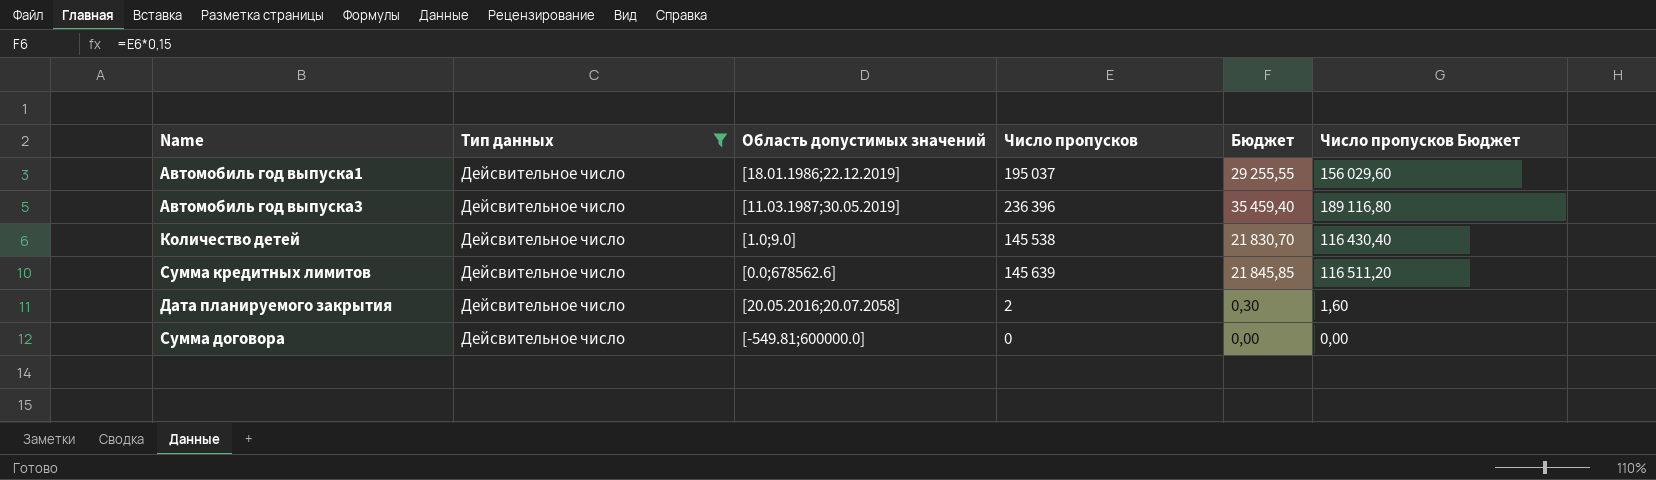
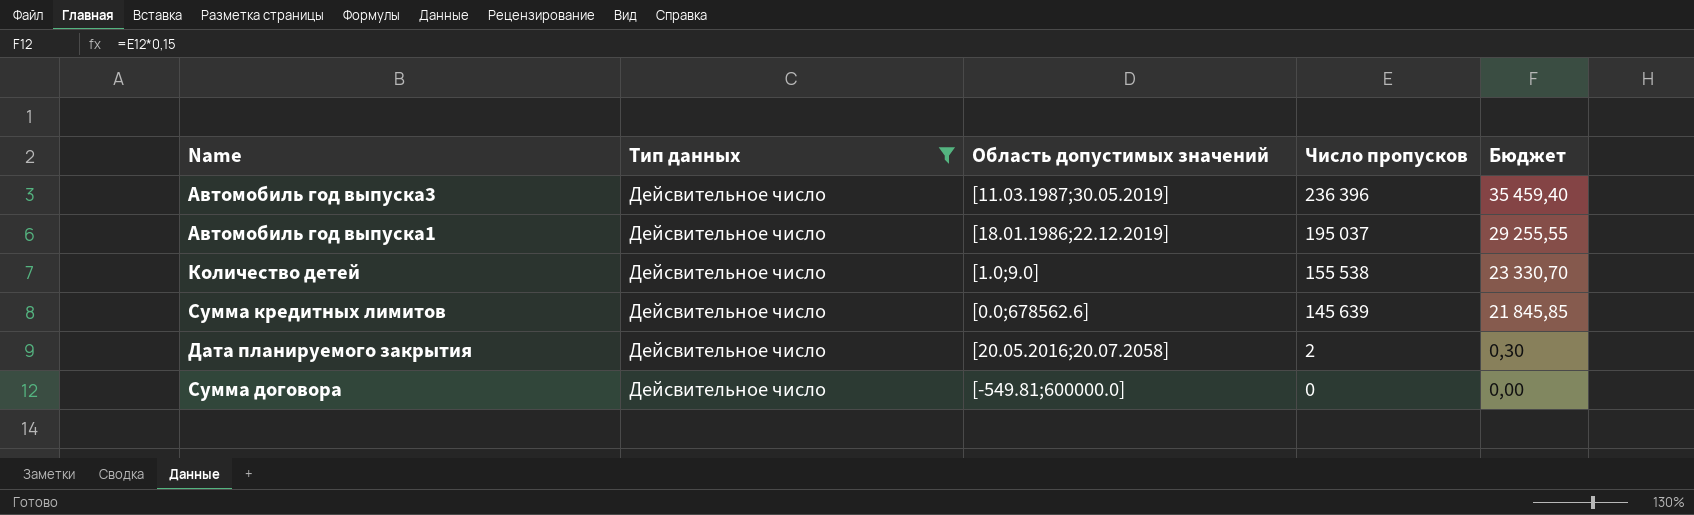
row order: none -> Число пропусков descending
column Число пропусков Бюджет | formula: [Число пропусков] * 0,8 -> none
Количество детей | Число пропусков: 145 538 -> 155 538
Количество детей | Бюджет: 21 830,70 -> 23 330,70

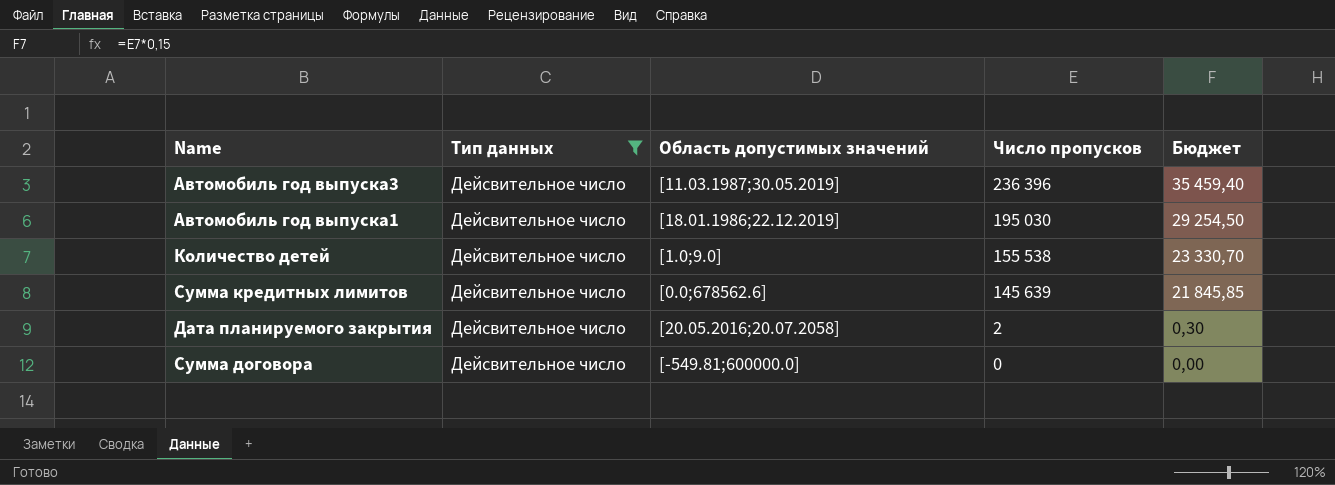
Автомобиль год выпуска1 | Число пропусков: 195 037 -> 195 030
Автомобиль год выпуска1 | Бюджет: 29 255,55 -> 29 254,50

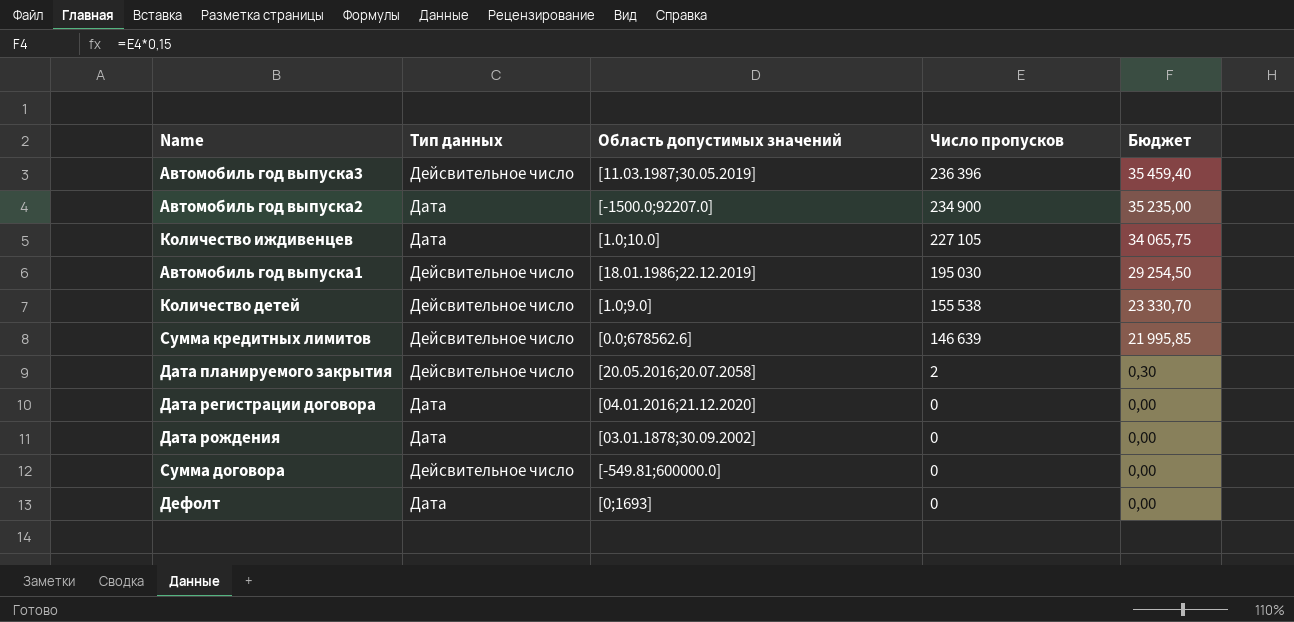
filter: Тип данных = Дейсвительное число -> none
Сумма кредитных лимитов | Число пропусков: 145 639 -> 146 639
Сумма кредитных лимитов | Бюджет: 21 845,85 -> 21 995,85

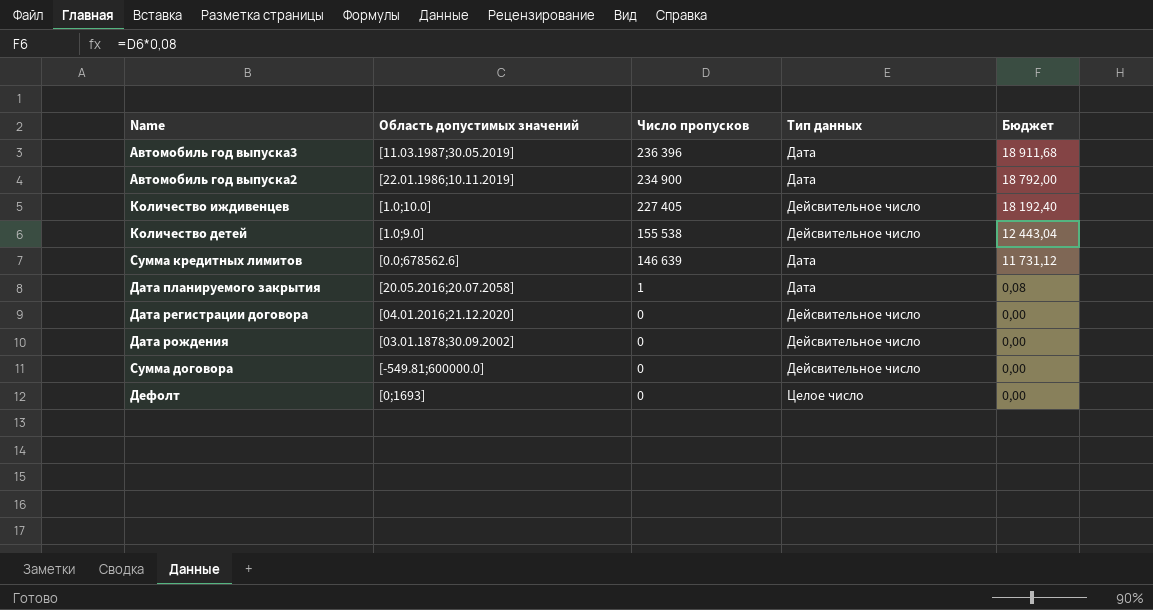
column Тип данных | position: 2 -> 4
column Бюджет | formula: [Число пропусков] * 0,15 -> [Число пропусков] * 0,08
row Автомобиль год выпуска1: Дейсвительное число | [18.01.1986;22.12.2019] | 195 030 | 29 254,50 -> none
Автомобиль год выпуска3 | Тип данных: Дейсвительное число -> Дата
Автомобиль год выпуска2 | Область допустимых значений: [-1500.0;92207.0] -> [22.01.1986;10.11.2019]
Количество иждивенцев | Число пропусков: 227 105 -> 227 405
Количество иждивенцев | Тип данных: Дата -> Дейсвительное число
Сумма кредитных лимитов | Тип данных: Дейсвительное число -> Дата
Дата планируемого закрытия | Число пропусков: 2 -> 1
Дата планируемого закрытия | Тип данных: Дейсвительное число -> Дата
Дата регистрации договора | Тип данных: Дата -> Дейсвительное число
Дата рождения | Тип данных: Дата -> Дейсвительное число
Дефолт | Тип данных: Дата -> Целое число

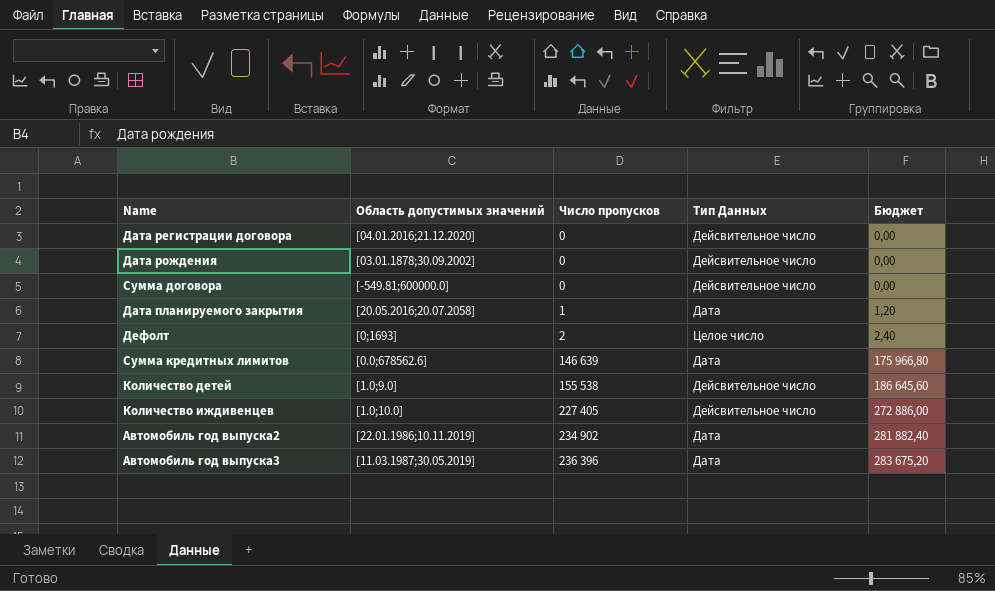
row order: Число пропусков descending -> Число пропусков ascending
column name: Тип данных -> Тип Данных
column Бюджет | formula: [Число пропусков] * 0,08 -> [Число пропусков] * 1,2
Дефолт | Число пропусков: 0 -> 2
Автомобиль год выпуска2 | Число пропусков: 234 900 -> 234 902

